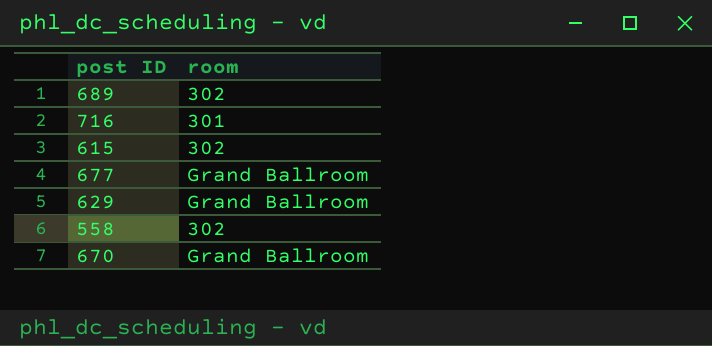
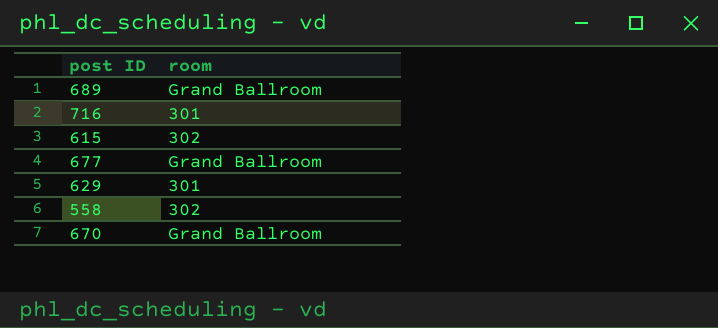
689 | room: 302 -> Grand Ballroom
629 | room: Grand Ballroom -> 301

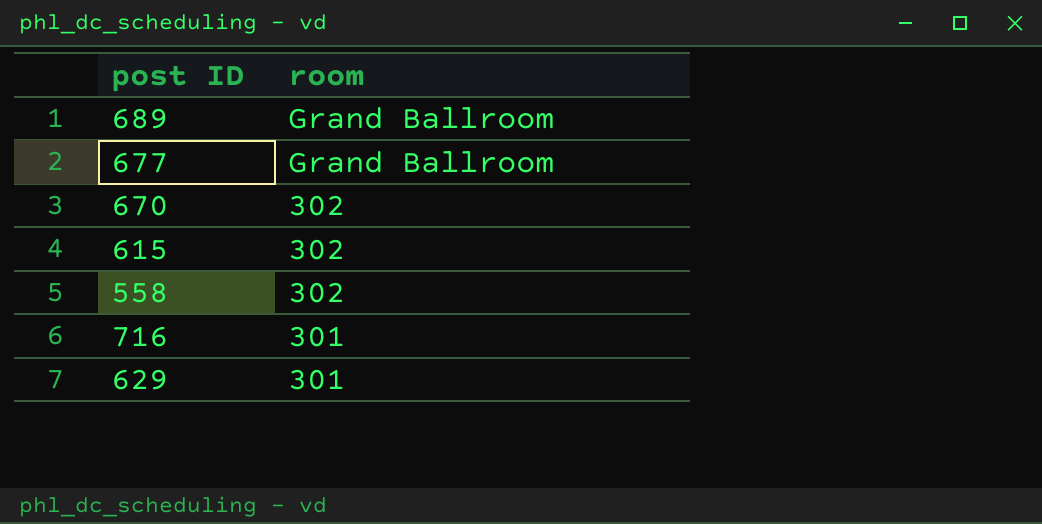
row order: none -> room descending
670 | room: Grand Ballroom -> 302

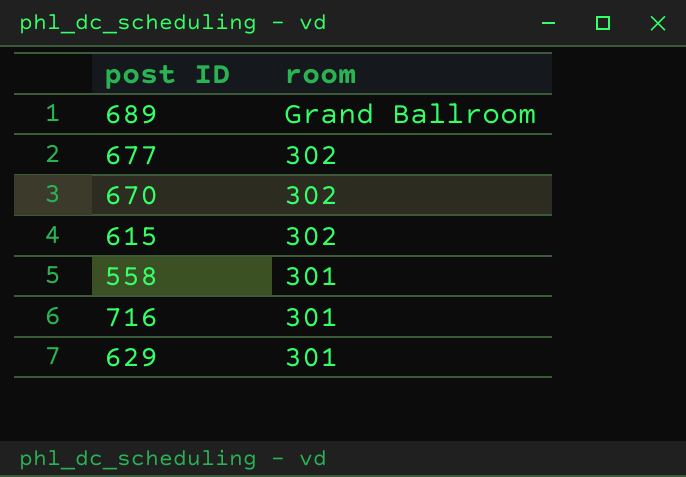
677 | room: Grand Ballroom -> 302
558 | room: 302 -> 301

